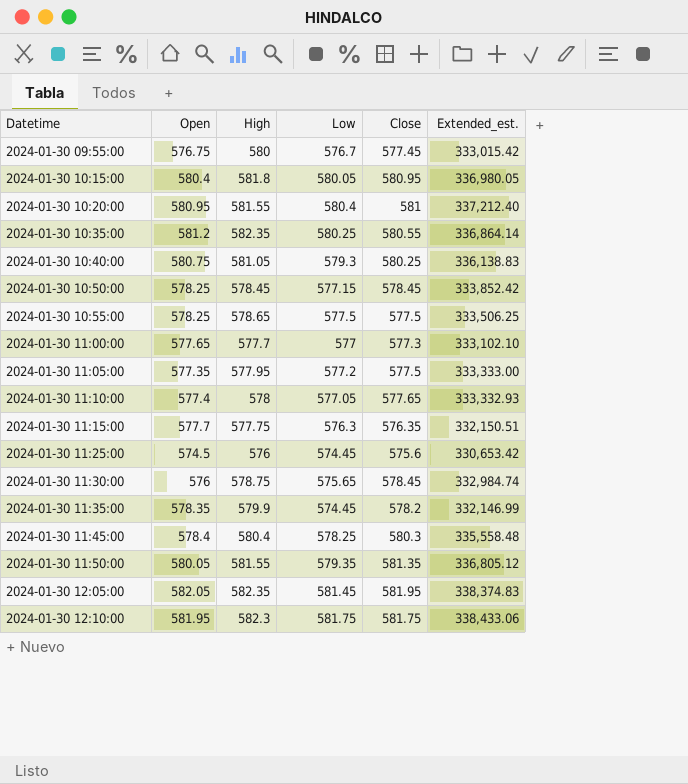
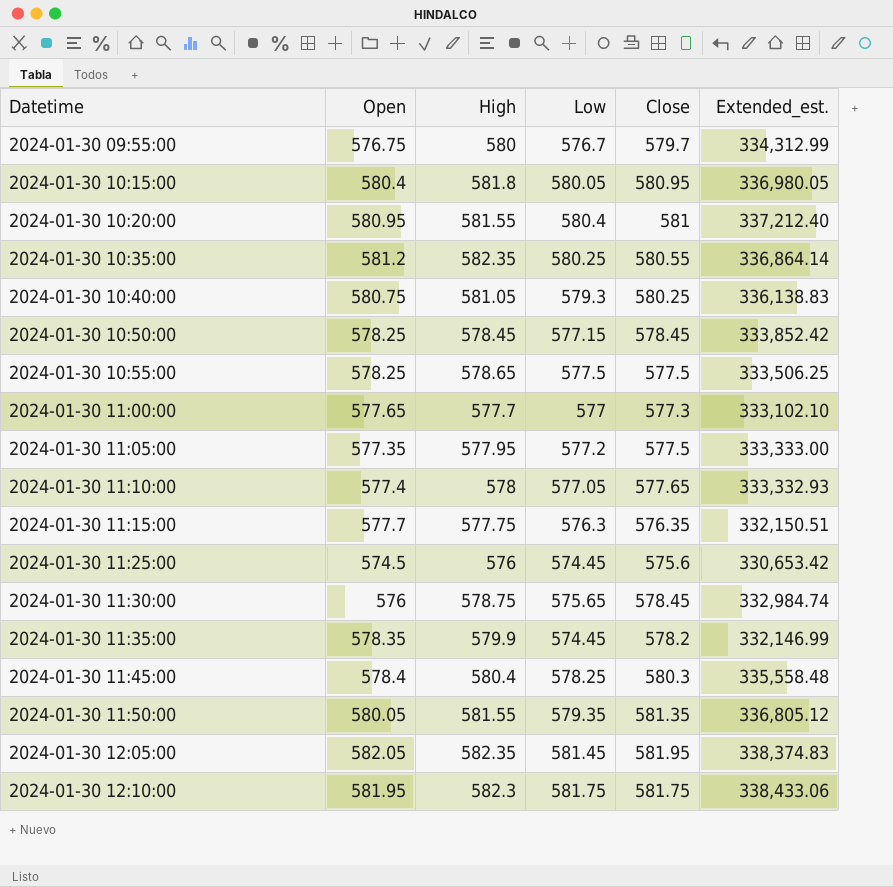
2024-01-30 09:55:00 | Close: 577.45 -> 579.7
2024-01-30 09:55:00 | Extended_est.: 333,015.42 -> 334,312.99

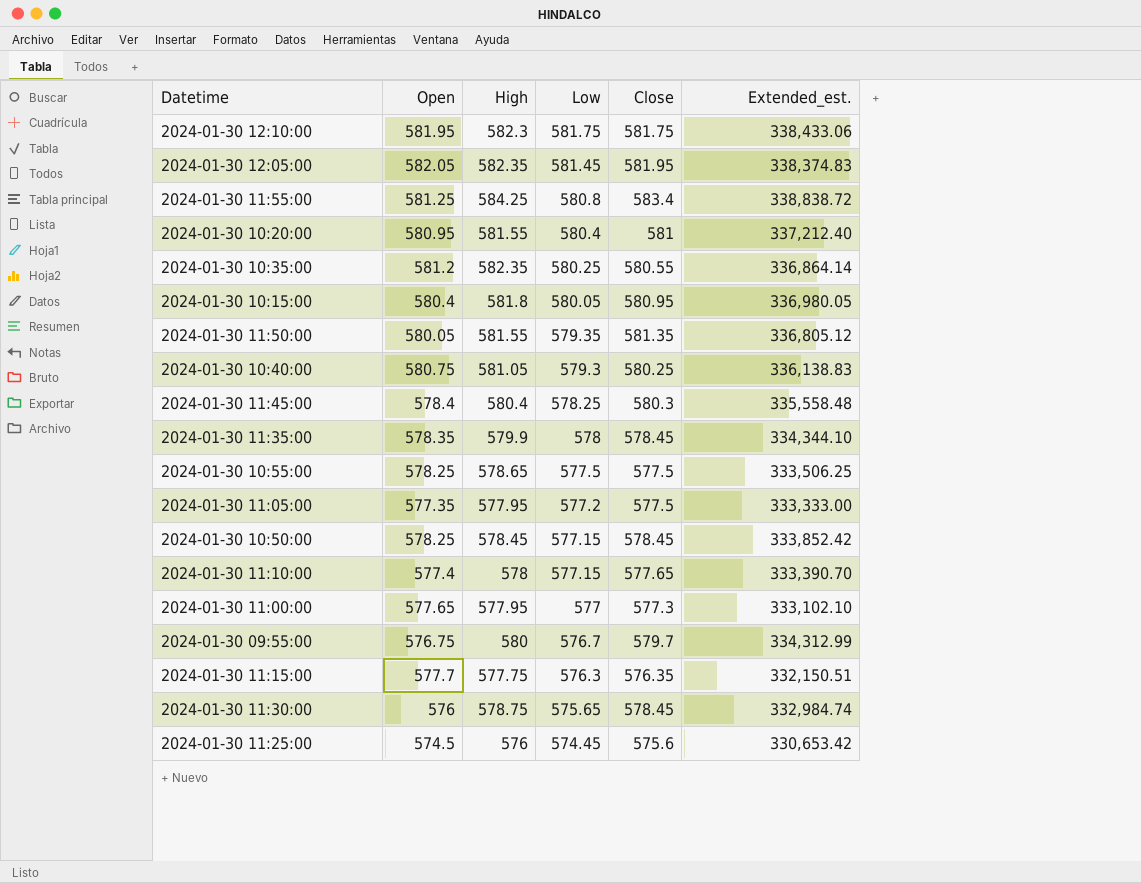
row order: Datetime ascending -> Low descending
row 2024-01-30 11:55:00: none -> 581.25 | 584.25 | 580.8 | 583.4 | 338,838.72
2024-01-30 11:35:00 | Low: 574.45 -> 578
2024-01-30 11:35:00 | Close: 578.2 -> 578.45
2024-01-30 11:35:00 | Extended_est.: 332,146.99 -> 334,344.10
2024-01-30 11:10:00 | Low: 577.05 -> 577.15
2024-01-30 11:10:00 | Extended_est.: 333,332.93 -> 333,390.70
2024-01-30 11:00:00 | High: 577.7 -> 577.95

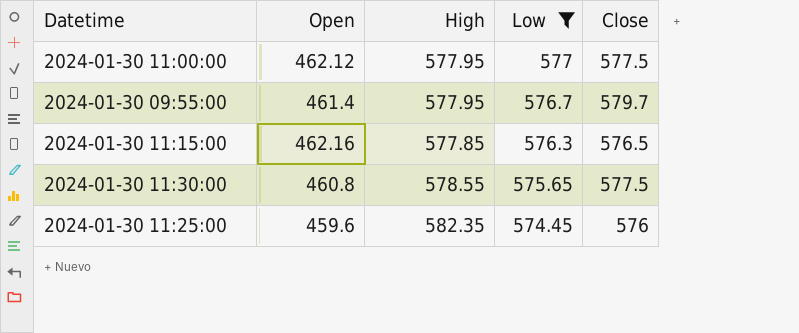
filter: none -> Low <= 577
column Extended_est. | formula: [Low] * [Close] -> none
2024-01-30 11:00:00 | Open: 577.65 -> 462.12
2024-01-30 11:00:00 | Close: 577.3 -> 577.5
2024-01-30 09:55:00 | Open: 576.75 -> 461.4
2024-01-30 09:55:00 | High: 580 -> 577.95
2024-01-30 11:15:00 | Open: 577.7 -> 462.16
2024-01-30 11:15:00 | High: 577.75 -> 577.85
2024-01-30 11:15:00 | Close: 576.35 -> 576.5
2024-01-30 11:30:00 | Open: 576 -> 460.8
2024-01-30 11:30:00 | High: 578.75 -> 578.55
2024-01-30 11:30:00 | Close: 578.45 -> 577.5
2024-01-30 11:25:00 | Open: 574.5 -> 459.6
2024-01-30 11:25:00 | High: 576 -> 582.35
2024-01-30 11:25:00 | Close: 575.6 -> 576

